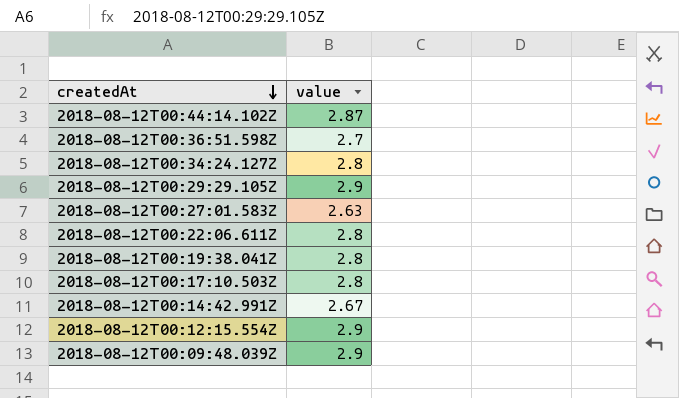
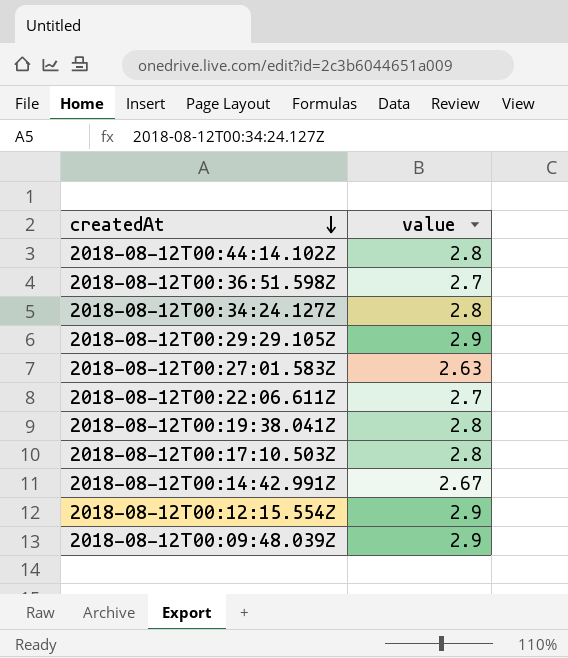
2018-08-12T00:44:14.102Z | value: 2.87 -> 2.8
2018-08-12T00:22:06.611Z | value: 2.8 -> 2.7

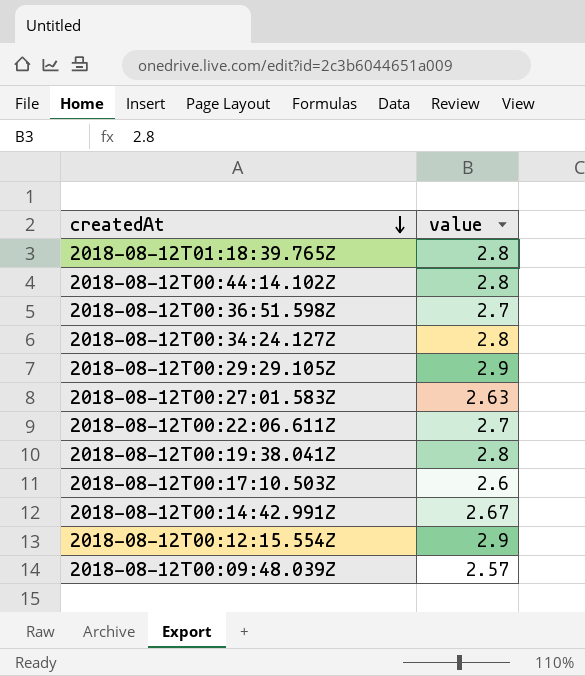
row 2018-08-12T01:18:39.765Z: none -> 2.8
2018-08-12T00:17:10.503Z | value: 2.8 -> 2.6
2018-08-12T00:09:48.039Z | value: 2.9 -> 2.57

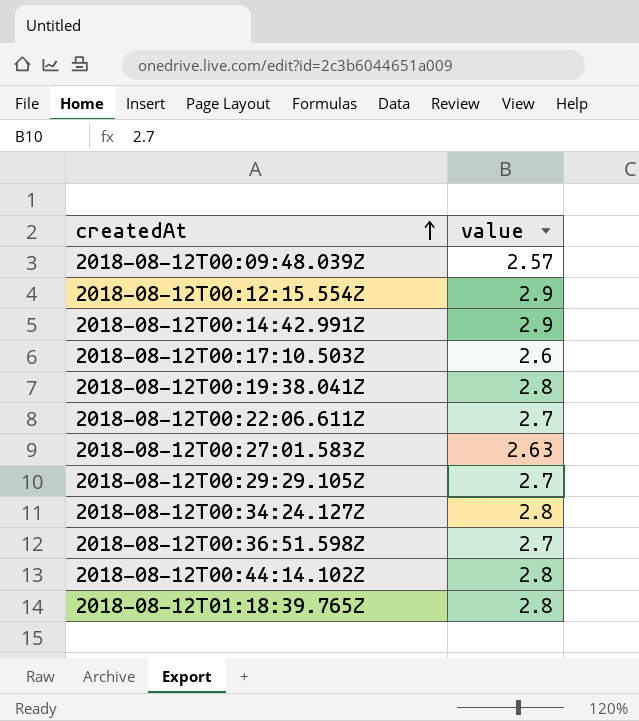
row order: createdAt descending -> createdAt ascending
2018-08-12T00:14:42.991Z | value: 2.67 -> 2.9
2018-08-12T00:29:29.105Z | value: 2.9 -> 2.7

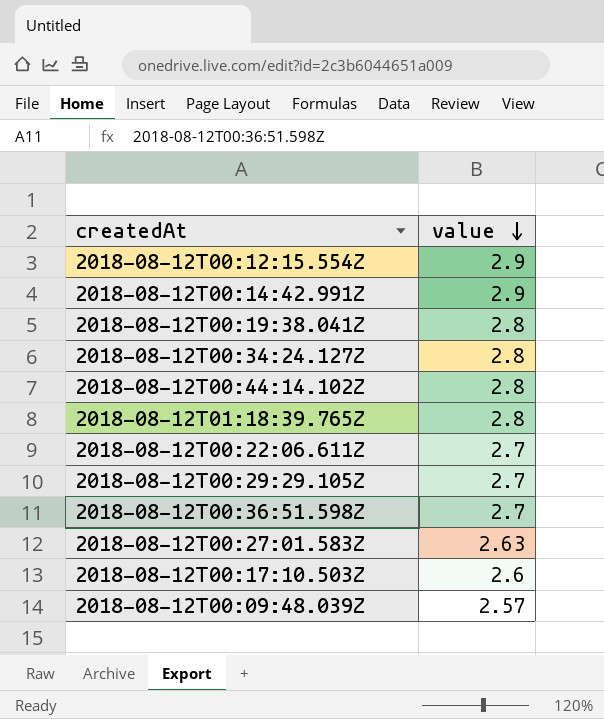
row order: createdAt ascending -> value descending

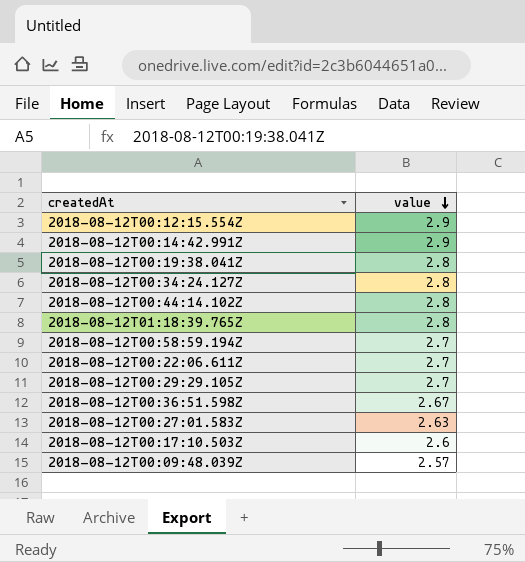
row 2018-08-12T00:58:59.194Z: none -> 2.7
2018-08-12T00:36:51.598Z | value: 2.7 -> 2.67

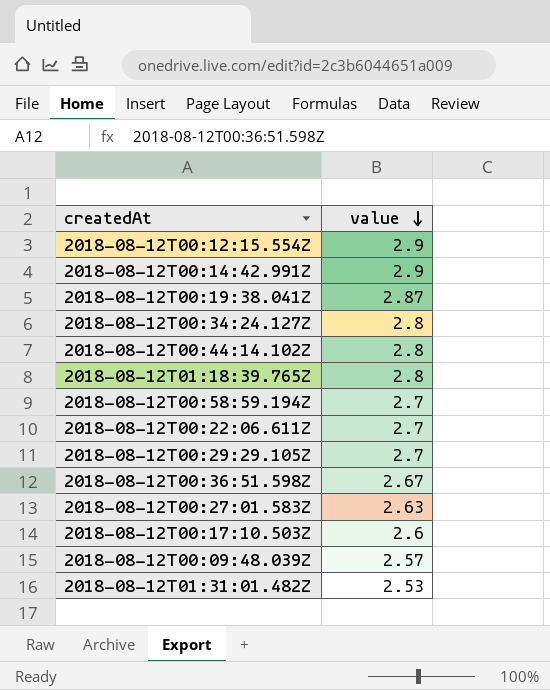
2018-08-12T00:19:38.041Z | value: 2.8 -> 2.87
row 2018-08-12T01:31:01.482Z: none -> 2.53

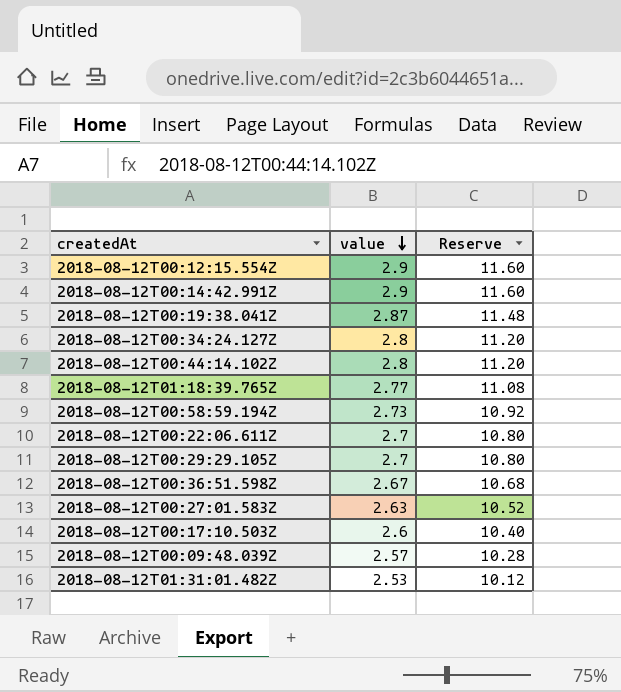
column Reserve | formula: none -> [value] * 4
2018-08-12T01:18:39.765Z | value: 2.8 -> 2.77
2018-08-12T00:58:59.194Z | value: 2.7 -> 2.73

